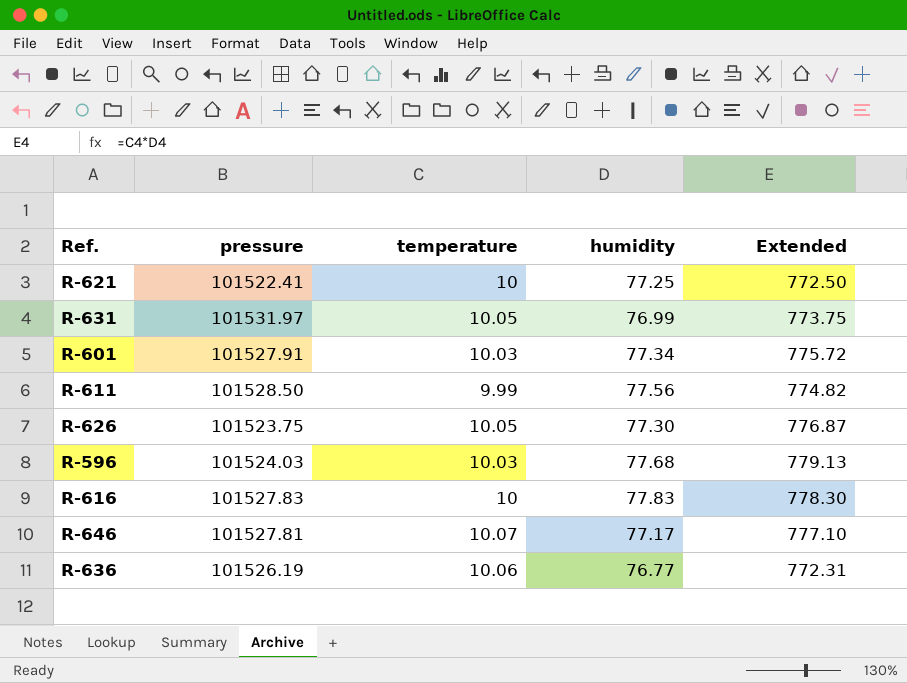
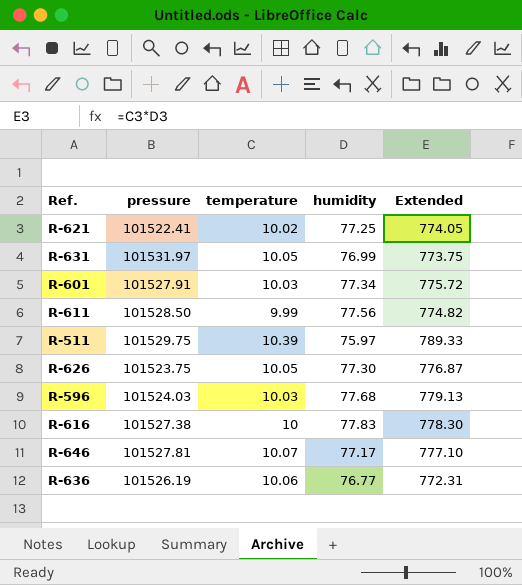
R-621 | temperature: 10 -> 10.02
R-621 | Extended: 772.50 -> 774.05
row R-511: none -> 101529.75 | 10.39 | 75.97 | 789.33
R-616 | pressure: 101527.83 -> 101527.38

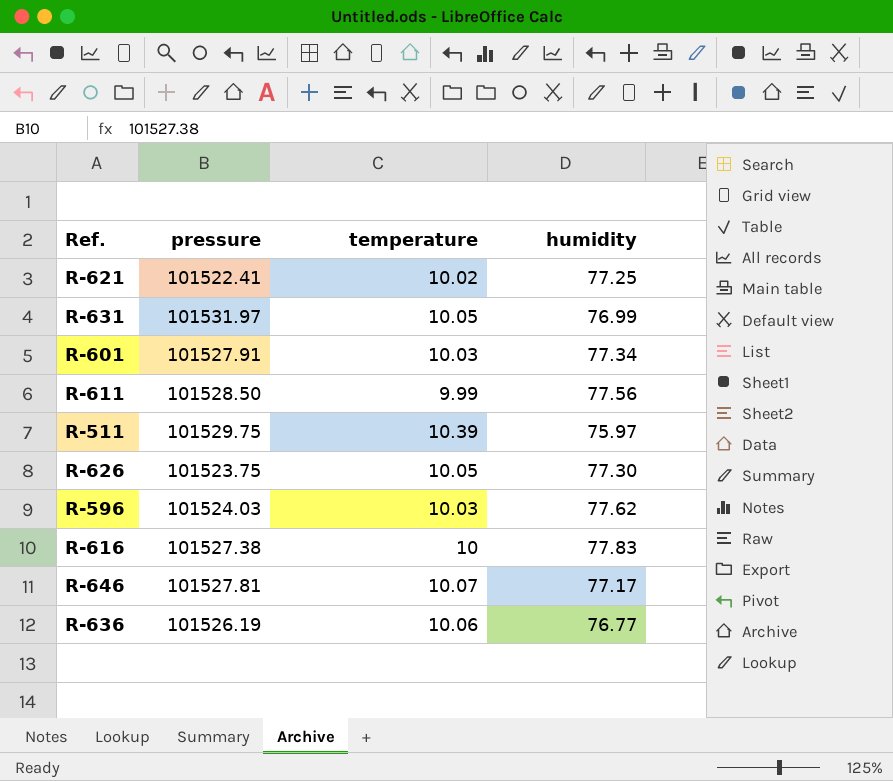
column Extended | formula: [temperature] * [humidity] -> none
R-596 | humidity: 77.68 -> 77.62

